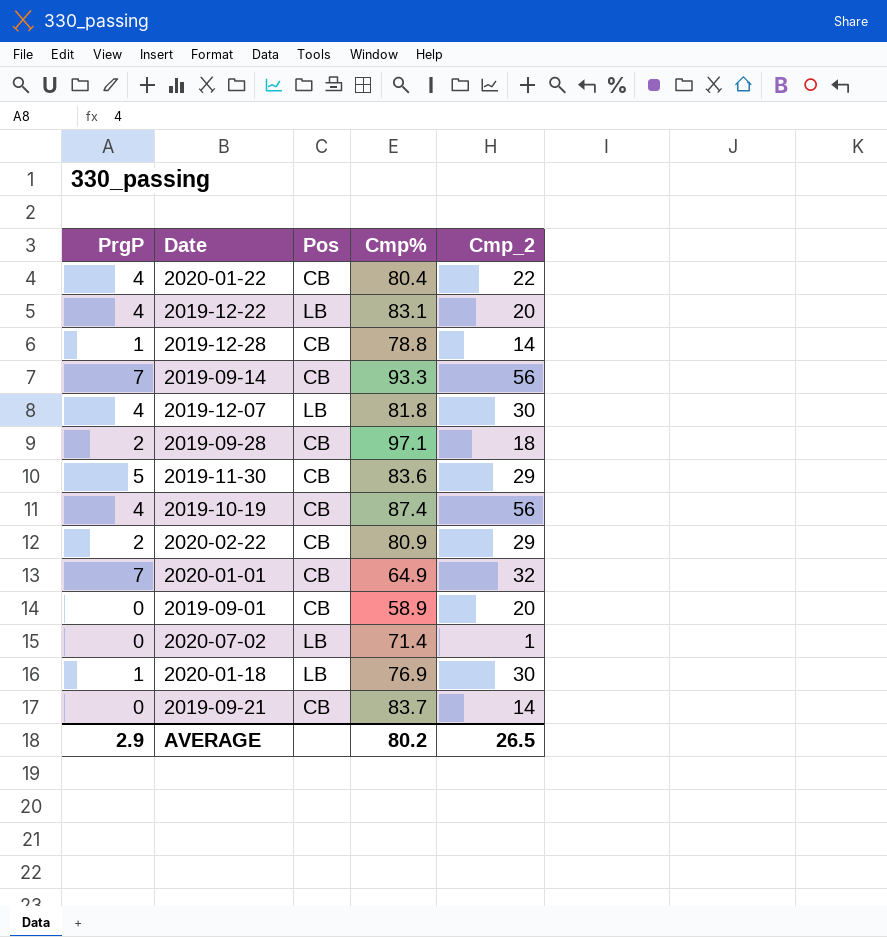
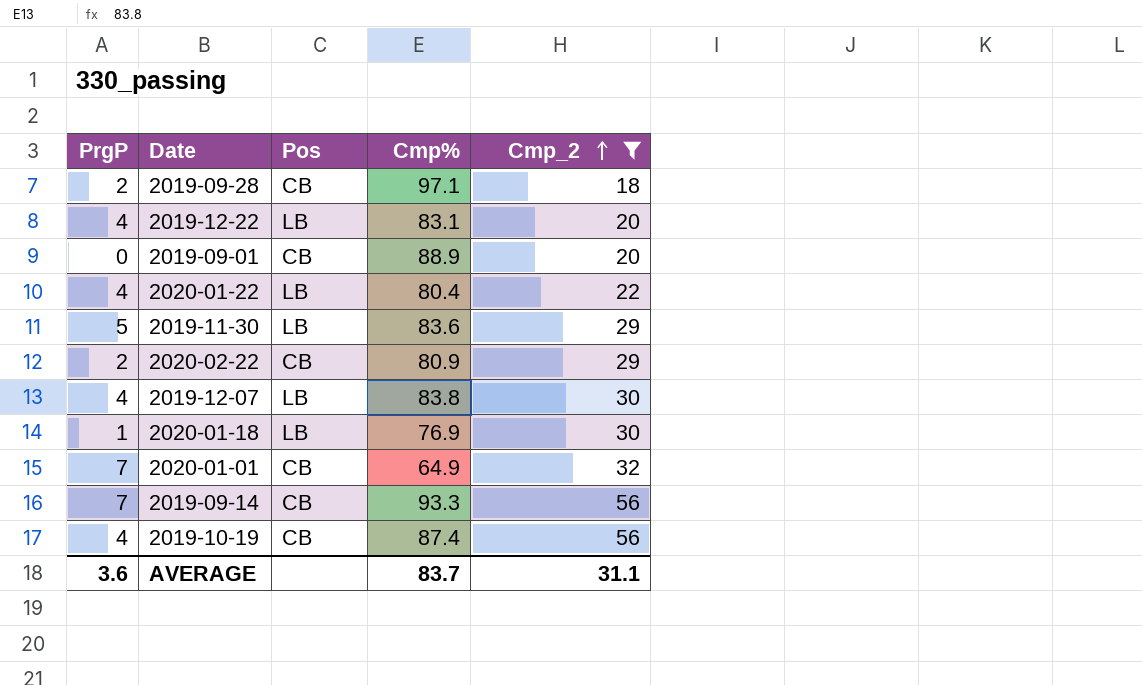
filter: none -> Cmp_2 >= 18
row order: none -> Cmp_2 ascending
2019-09-01 | Cmp%: 58.9 -> 88.9
2020-01-22 | Pos: CB -> LB
2019-11-30 | Pos: CB -> LB
2019-12-07 | Cmp%: 81.8 -> 83.8
AVERAGE | PrgP: 2.9 -> 3.6
AVERAGE | Cmp%: 80.2 -> 83.7
AVERAGE | Cmp_2: 26.5 -> 31.1

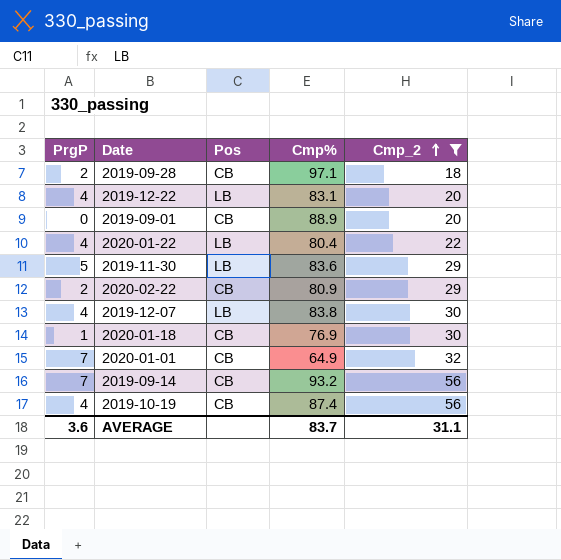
2020-01-18 | Pos: LB -> CB
2019-09-14 | Cmp%: 93.3 -> 93.2

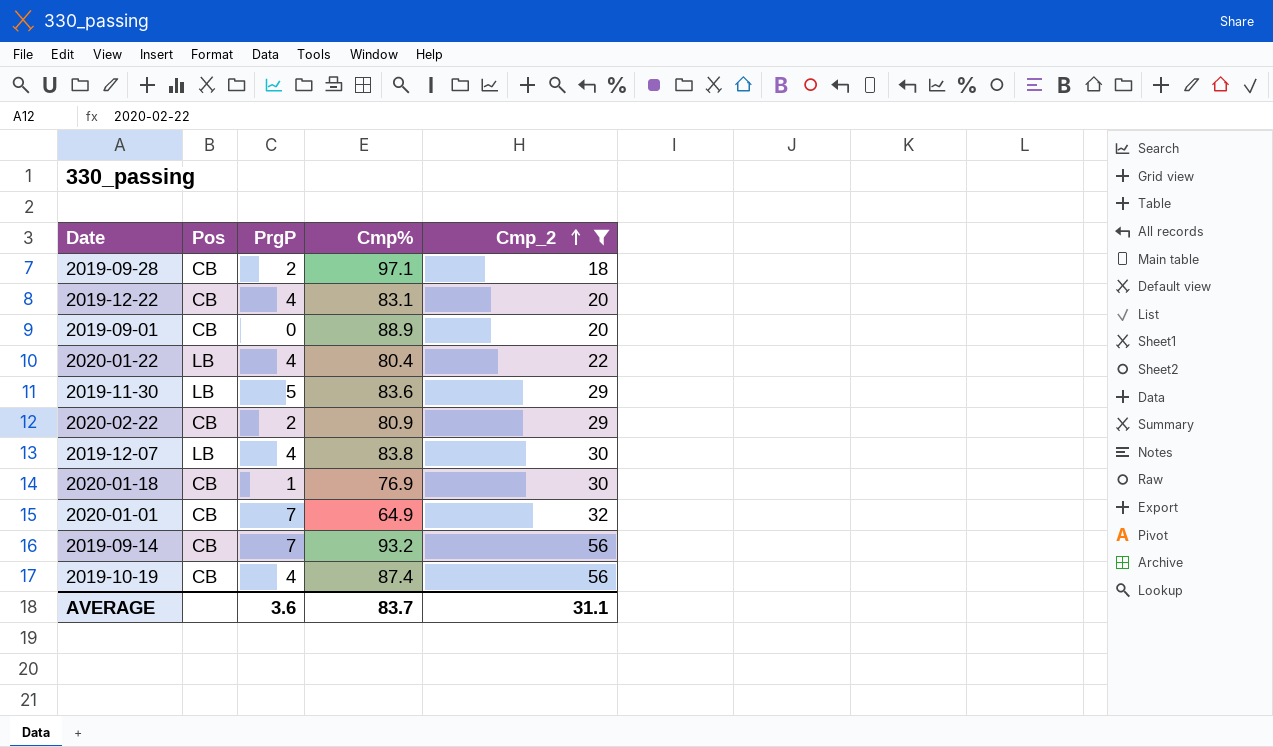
column PrgP | position: 1 -> 3
2019-12-22 | Pos: LB -> CB

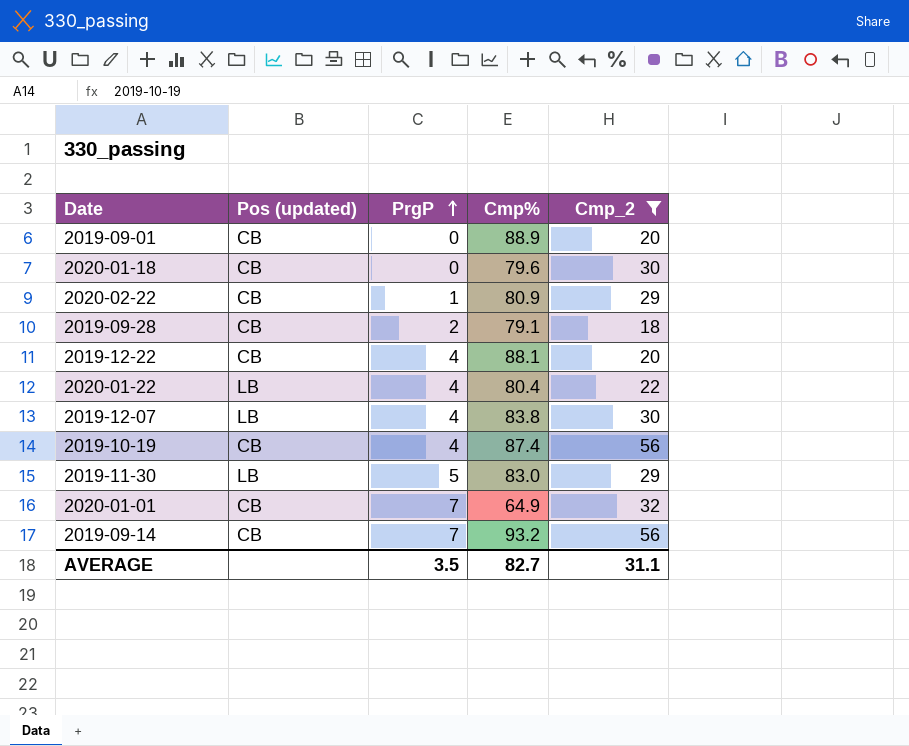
row order: Cmp_2 ascending -> PrgP ascending
column name: Pos -> Pos (updated)
2020-01-18 | PrgP: 1 -> 0
2020-01-18 | Cmp%: 76.9 -> 79.6
2020-02-22 | PrgP: 2 -> 1
2019-09-28 | Cmp%: 97.1 -> 79.1
2019-12-22 | Cmp%: 83.1 -> 88.1
2019-11-30 | Cmp%: 83.6 -> 83.0
AVERAGE | PrgP: 3.6 -> 3.5
AVERAGE | Cmp%: 83.7 -> 82.7

